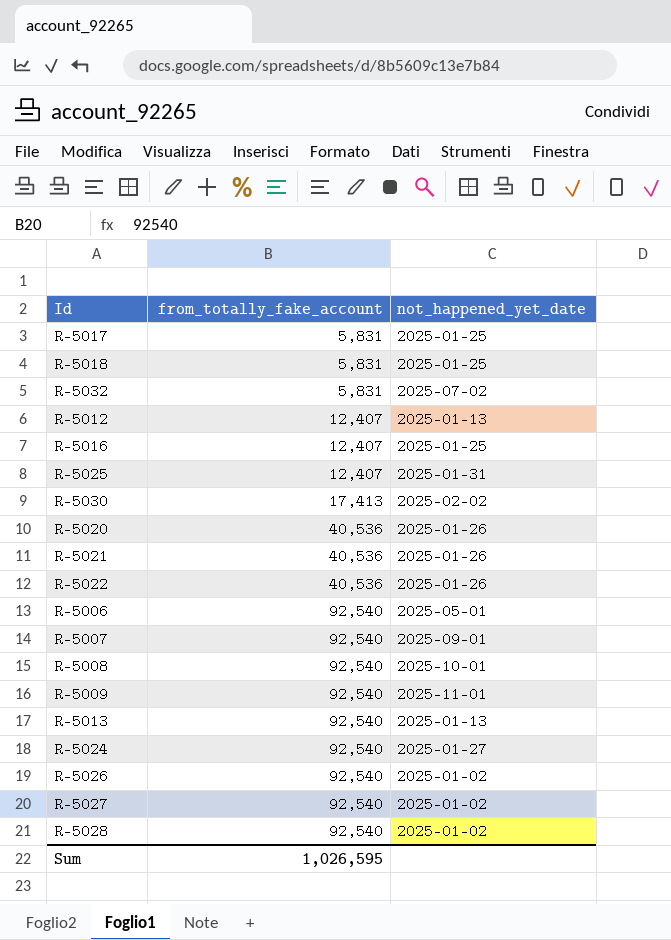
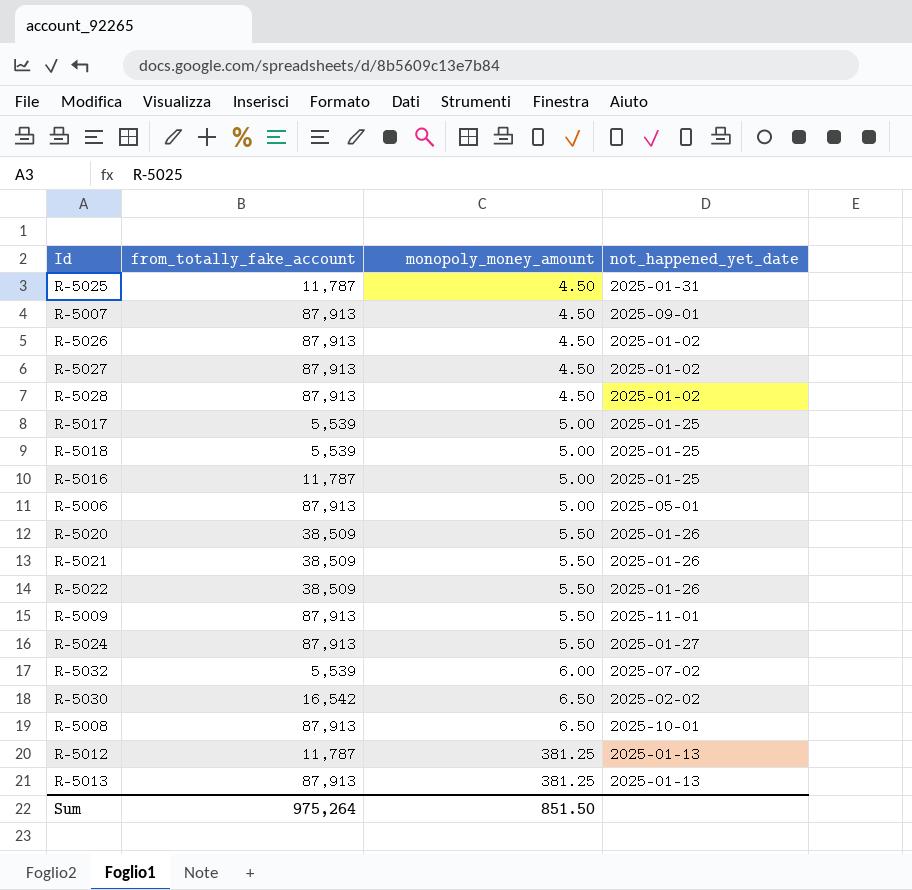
row order: from_totally_fake_account ascending -> monopoly_money_amount ascending
column monopoly_money_amount | position: none -> 3
R-5025 | from_totally_fake_account: 12,407 -> 11,787
R-5007 | from_totally_fake_account: 92,540 -> 87,913
R-5026 | from_totally_fake_account: 92,540 -> 87,913
R-5027 | from_totally_fake_account: 92,540 -> 87,913
R-5028 | from_totally_fake_account: 92,540 -> 87,913
R-5017 | from_totally_fake_account: 5,831 -> 5,539
R-5018 | from_totally_fake_account: 5,831 -> 5,539
R-5016 | from_totally_fake_account: 12,407 -> 11,787
R-5006 | from_totally_fake_account: 92,540 -> 87,913
R-5020 | from_totally_fake_account: 40,536 -> 38,509
R-5021 | from_totally_fake_account: 40,536 -> 38,509
R-5022 | from_totally_fake_account: 40,536 -> 38,509
R-5009 | from_totally_fake_account: 92,540 -> 87,913
R-5024 | from_totally_fake_account: 92,540 -> 87,913
R-5032 | from_totally_fake_account: 5,831 -> 5,539
R-5030 | from_totally_fake_account: 17,413 -> 16,542
R-5008 | from_totally_fake_account: 92,540 -> 87,913
R-5012 | from_totally_fake_account: 12,407 -> 11,787
R-5013 | from_totally_fake_account: 92,540 -> 87,913
Sum | from_totally_fake_account: 1,026,595 -> 975,264

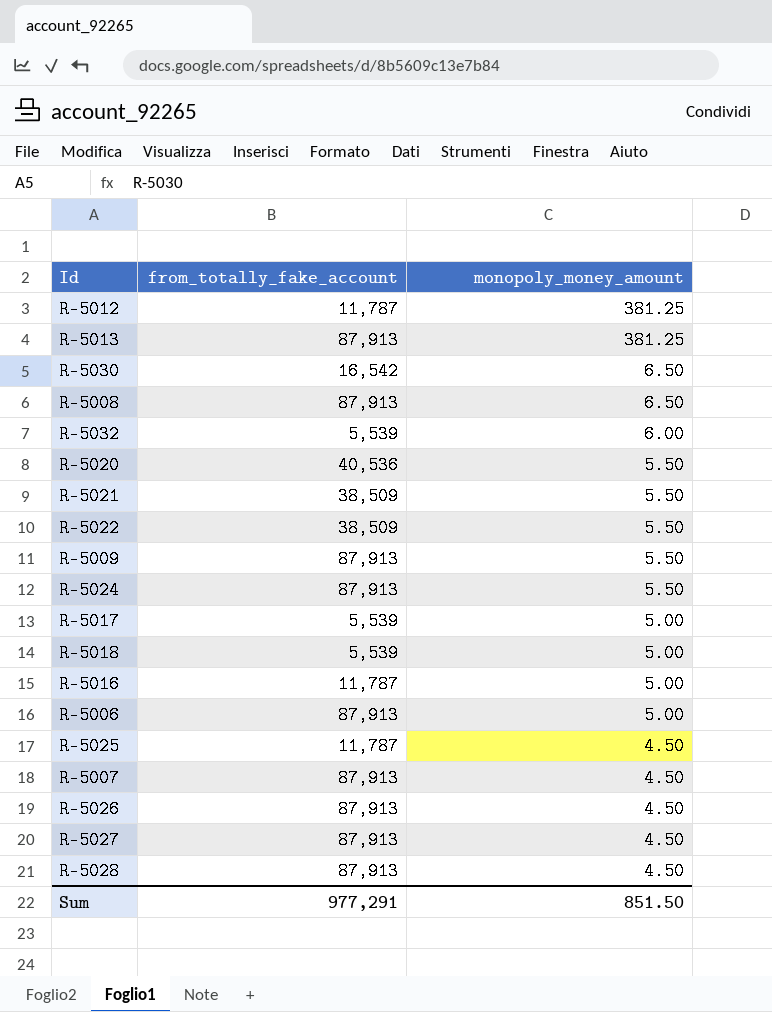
row order: monopoly_money_amount ascending -> monopoly_money_amount descending
column not_happened_yet_date | position: 4 -> none
R-5020 | from_totally_fake_account: 38,509 -> 40,536
Sum | from_totally_fake_account: 975,264 -> 977,291

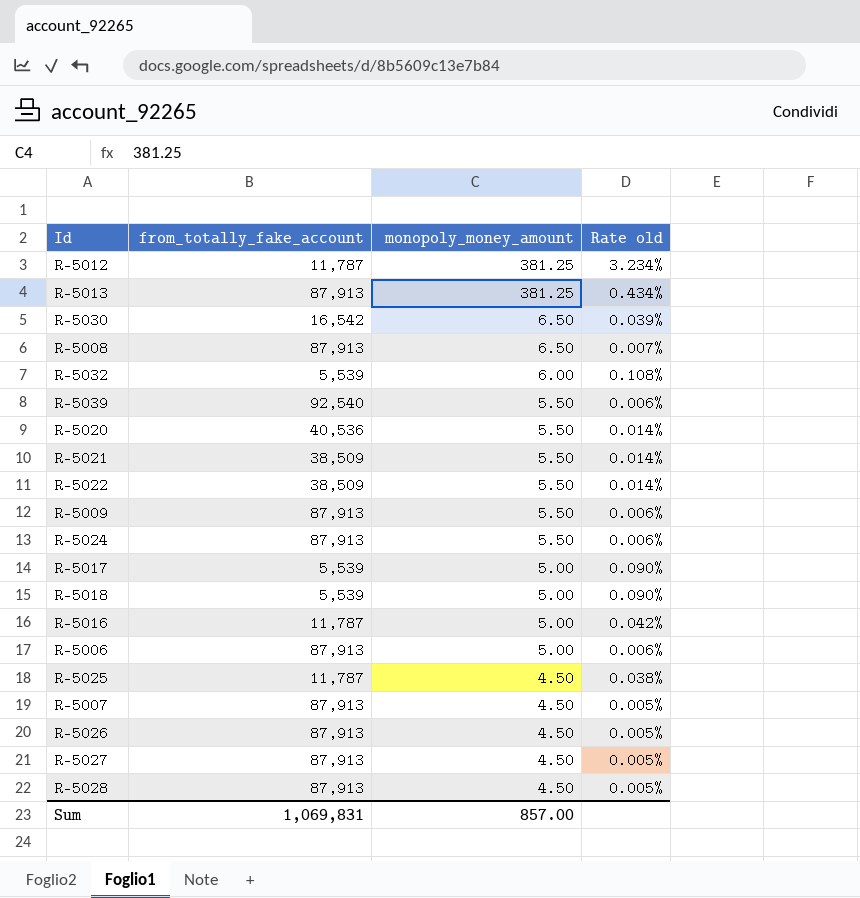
column Rate old | formula: none -> [monopoly_money_amount] / [from_totally_fake_account]
row R-5039: none -> 92,540 | 5.50 | 0.006%
Sum | from_totally_fake_account: 977,291 -> 1,069,831
Sum | monopoly_money_amount: 851.50 -> 857.00

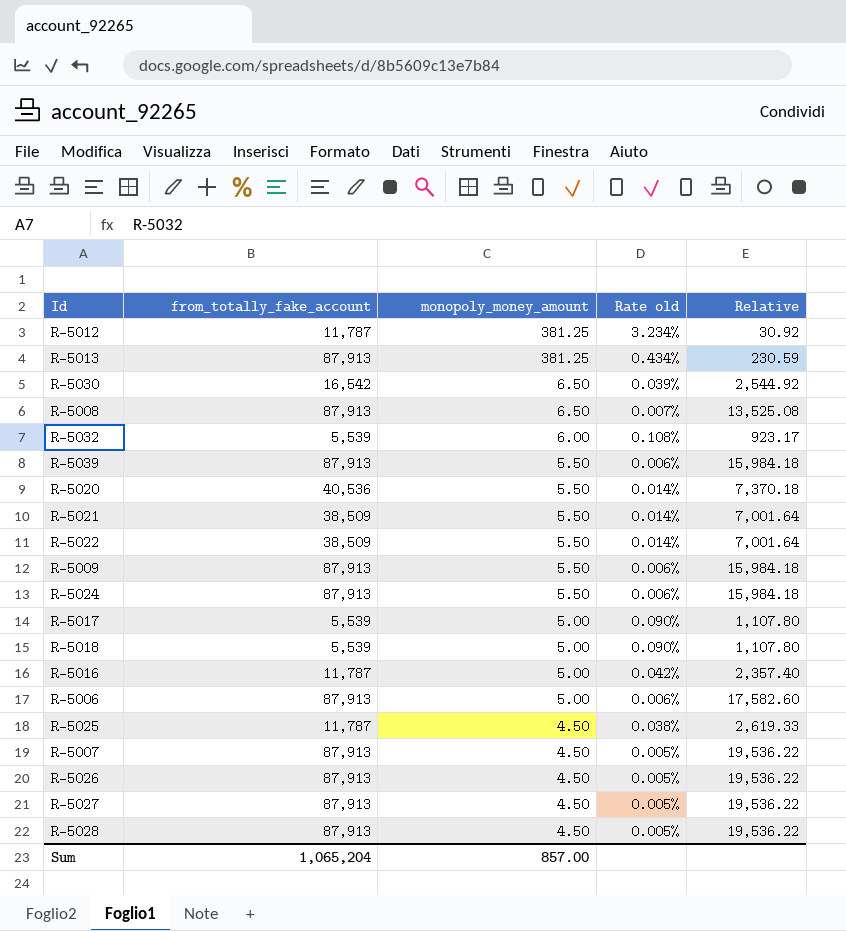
column Relative | formula: none -> [from_totally_fake_account] / [monopoly_money_amount]
R-5039 | from_totally_fake_account: 92,540 -> 87,913
Sum | from_totally_fake_account: 1,069,831 -> 1,065,204

